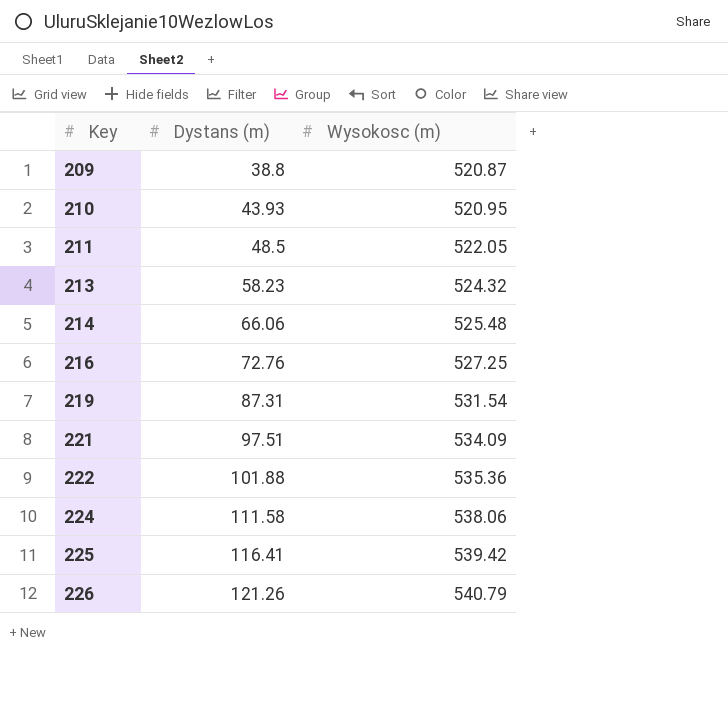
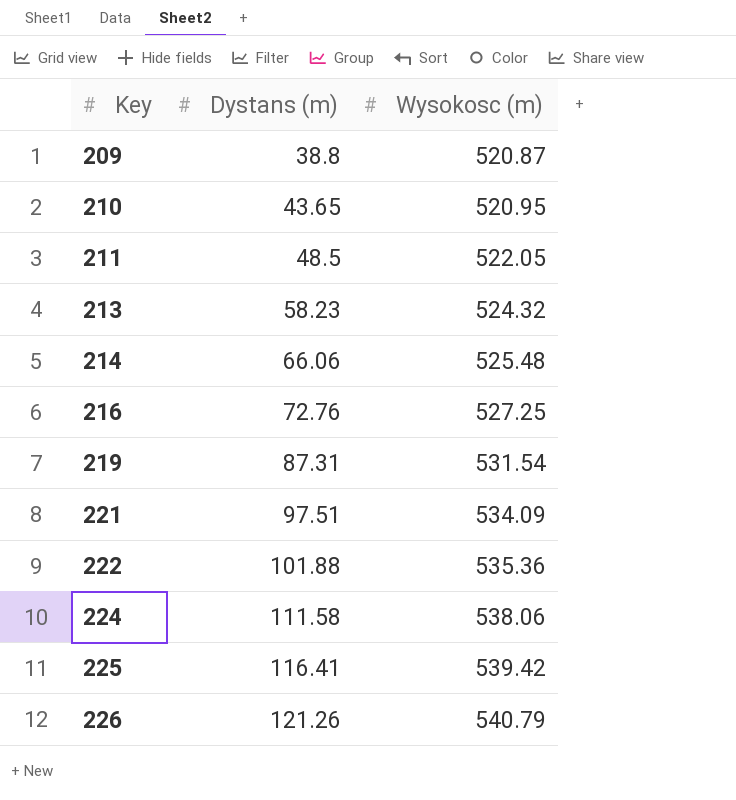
210 | Dystans (m): 43.93 -> 43.65

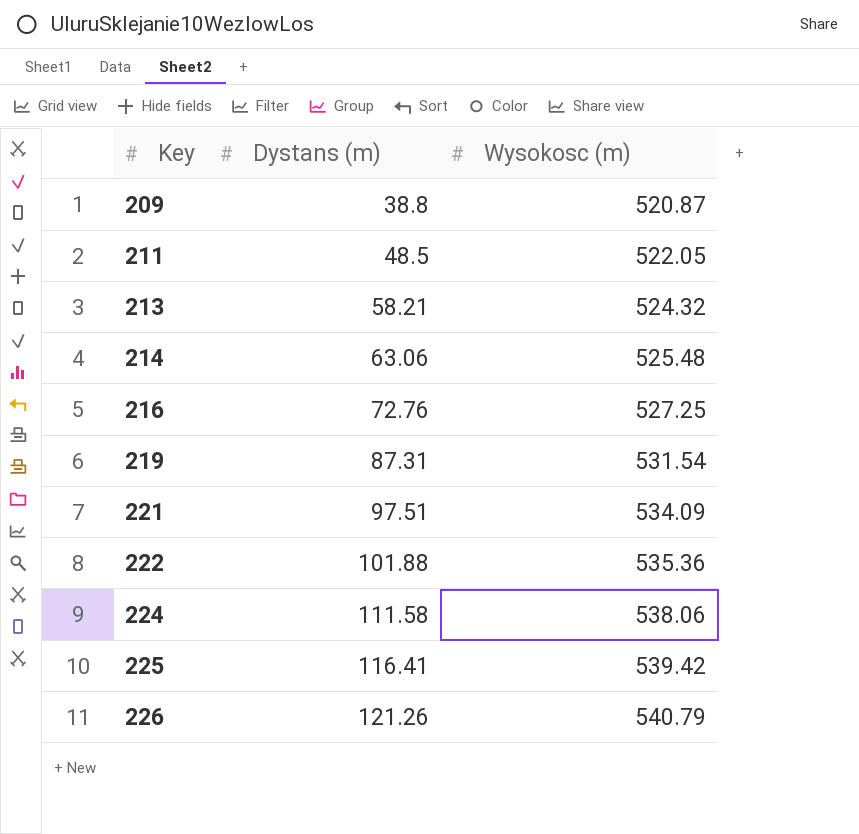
row 210: 43.65 | 520.95 -> none
213 | Dystans (m): 58.23 -> 58.21
214 | Dystans (m): 66.06 -> 63.06

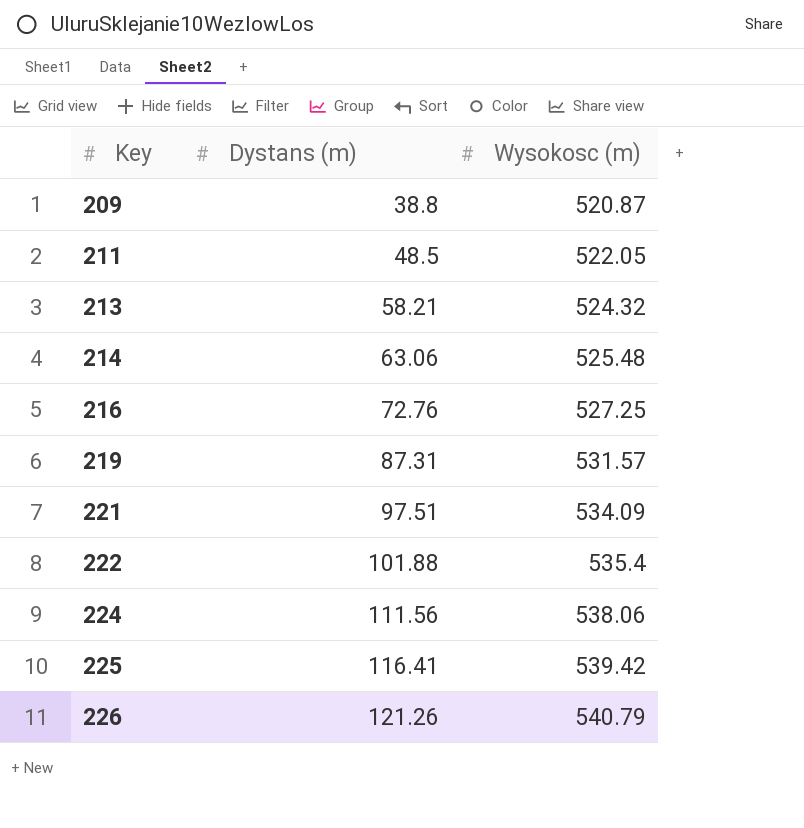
219 | Wysokosc (m): 531.54 -> 531.57
222 | Wysokosc (m): 535.36 -> 535.4
224 | Dystans (m): 111.58 -> 111.56

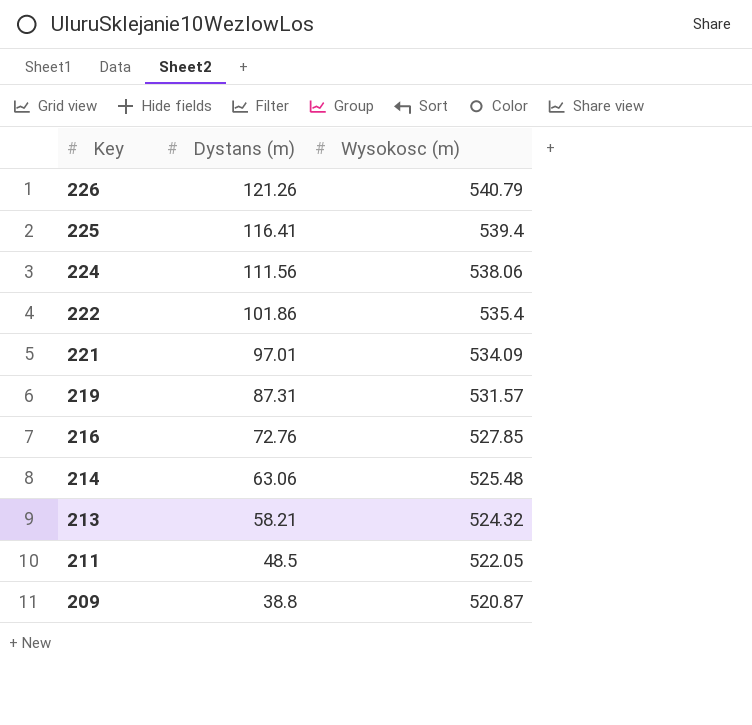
row order: Key ascending -> Key descending
225 | Wysokosc (m): 539.42 -> 539.4
222 | Dystans (m): 101.88 -> 101.86
221 | Dystans (m): 97.51 -> 97.01
216 | Wysokosc (m): 527.25 -> 527.85

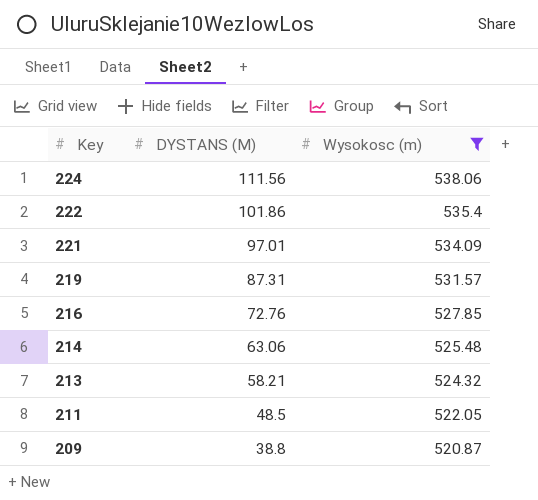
filter: none -> Wysokosc (m) <= 538.06
column name: Dystans (m) -> DYSTANS (M)

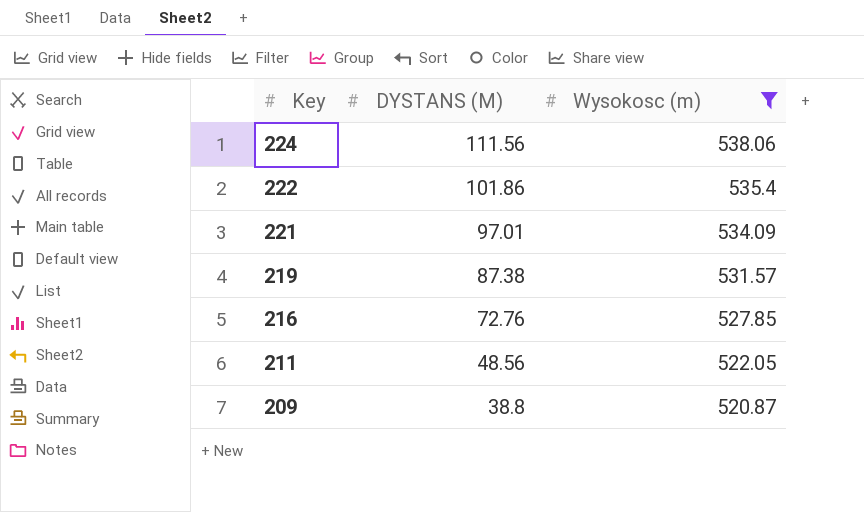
row 214: 63.06 | 525.48 -> none
row 213: 58.21 | 524.32 -> none
219 | DYSTANS (M): 87.31 -> 87.38
211 | DYSTANS (M): 48.5 -> 48.56

